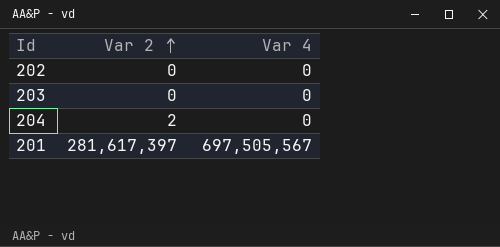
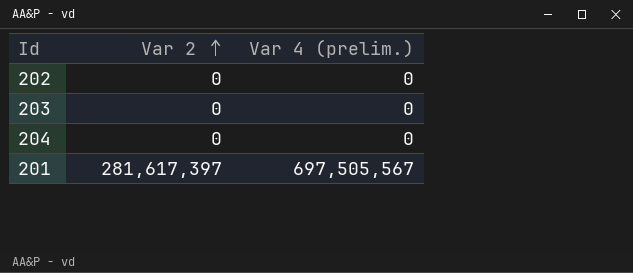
column name: Var 4 -> Var 4 (prelim.)
204 | Var 2: 2 -> 0

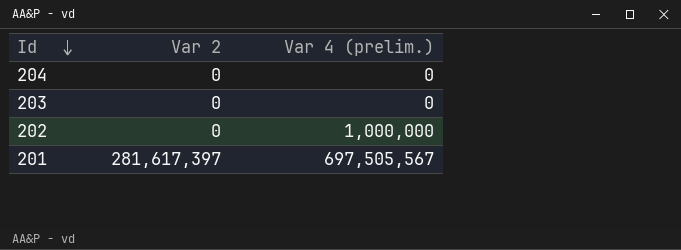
row order: Var 2 ascending -> Id descending
202 | Var 4 (prelim.): 0 -> 1,000,000

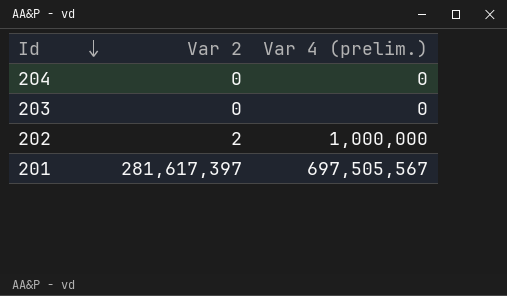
202 | Var 2: 0 -> 2

